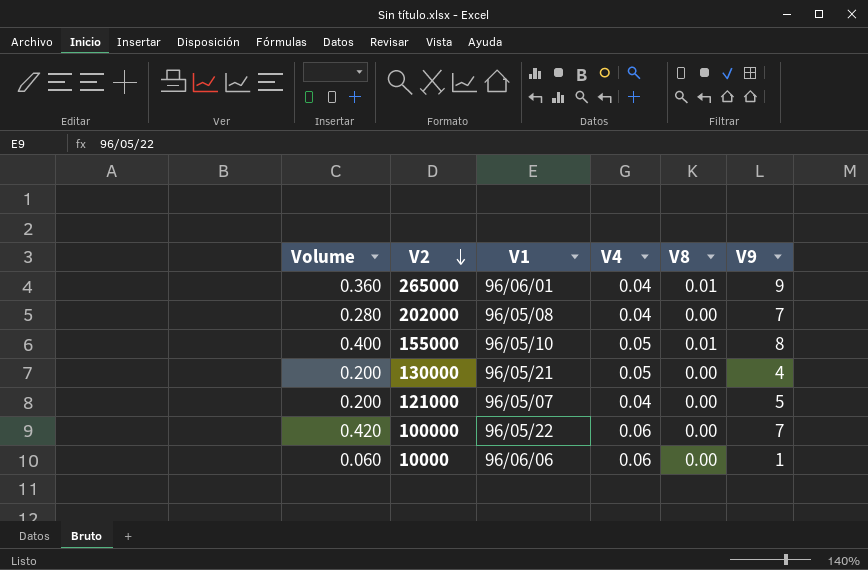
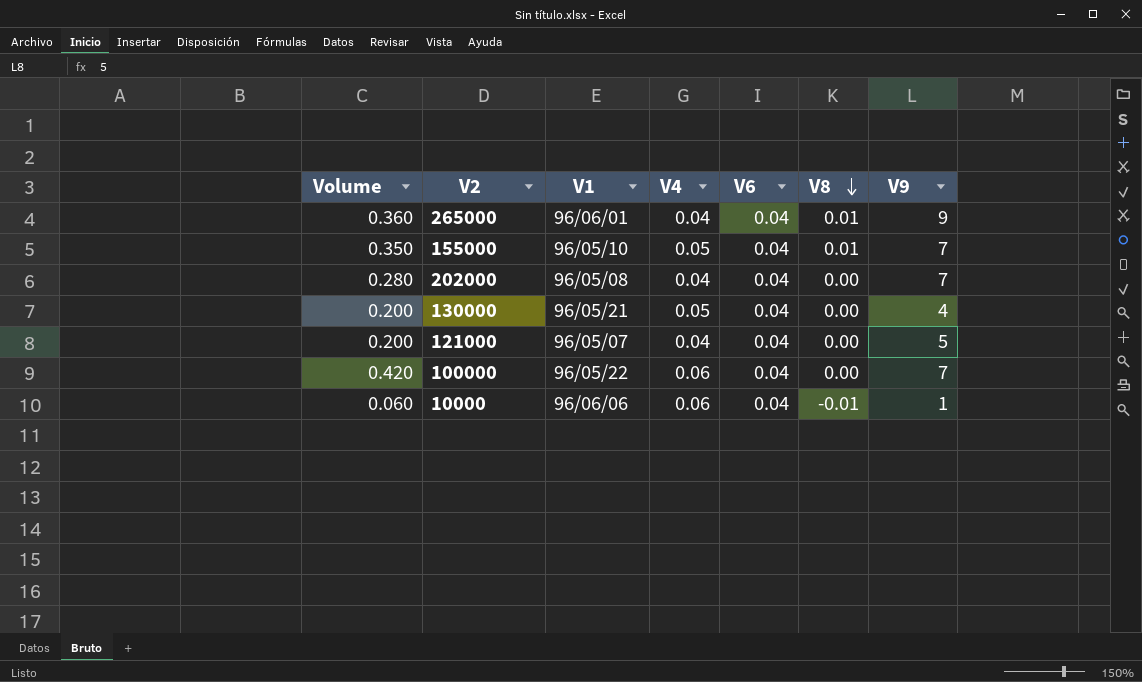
row order: V2 descending -> V8 descending
column V6 | position: none -> 5
155000 | Volume: 0.400 -> 0.350
155000 | V9: 8 -> 7
10000 | V8: 0.00 -> -0.01

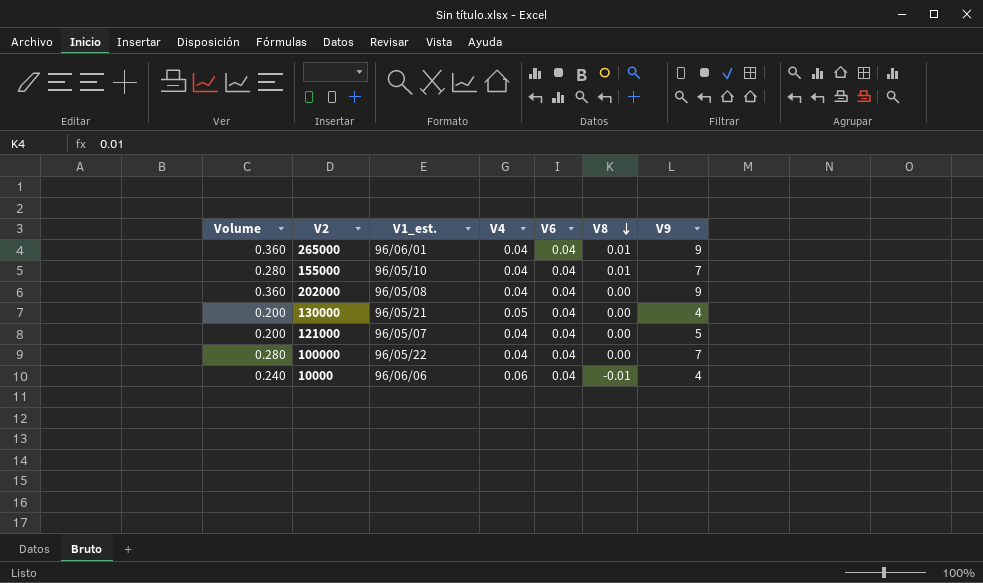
column name: V1 -> V1_est.
155000 | Volume: 0.350 -> 0.280
155000 | V4: 0.05 -> 0.04
202000 | Volume: 0.280 -> 0.360
202000 | V9: 7 -> 9
100000 | Volume: 0.420 -> 0.280
100000 | V4: 0.06 -> 0.04
10000 | Volume: 0.060 -> 0.240
10000 | V9: 1 -> 4

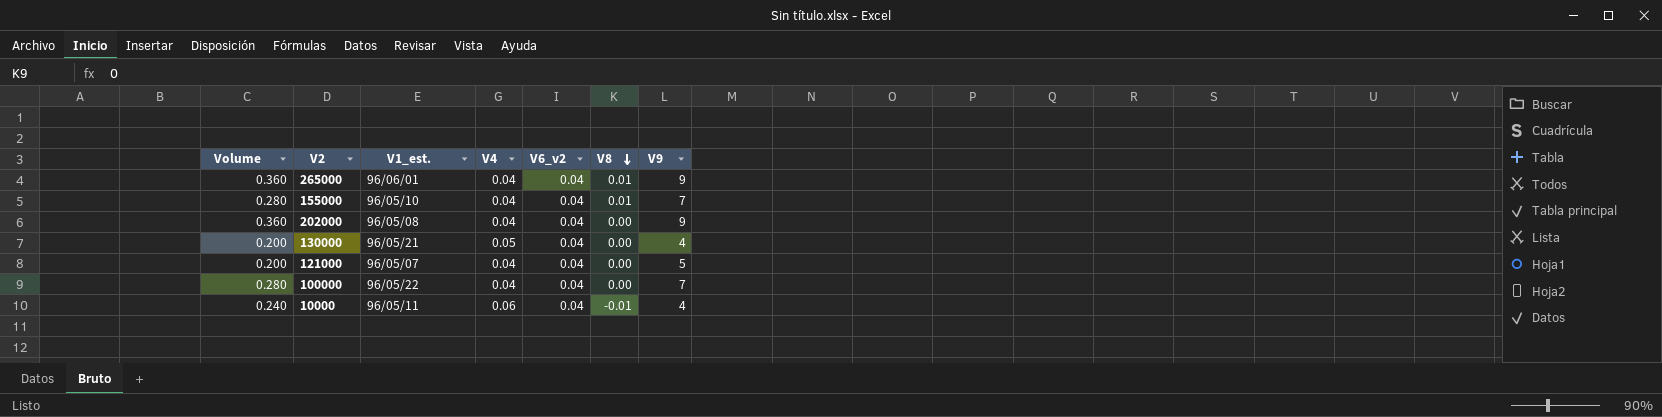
column name: V6 -> V6_v2
10000 | V1_est.: 96/06/06 -> 96/05/11

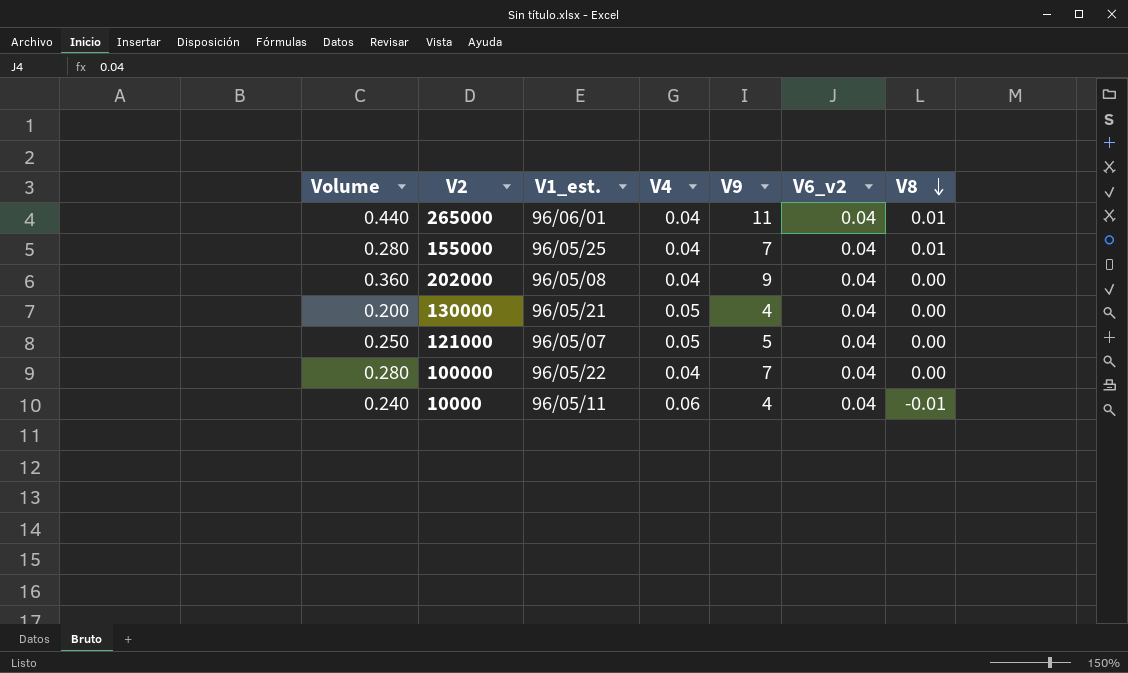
column V9 | position: 7 -> 5
265000 | Volume: 0.360 -> 0.440
265000 | V9: 9 -> 11
155000 | V1_est.: 96/05/10 -> 96/05/25
121000 | Volume: 0.200 -> 0.250
121000 | V4: 0.04 -> 0.05

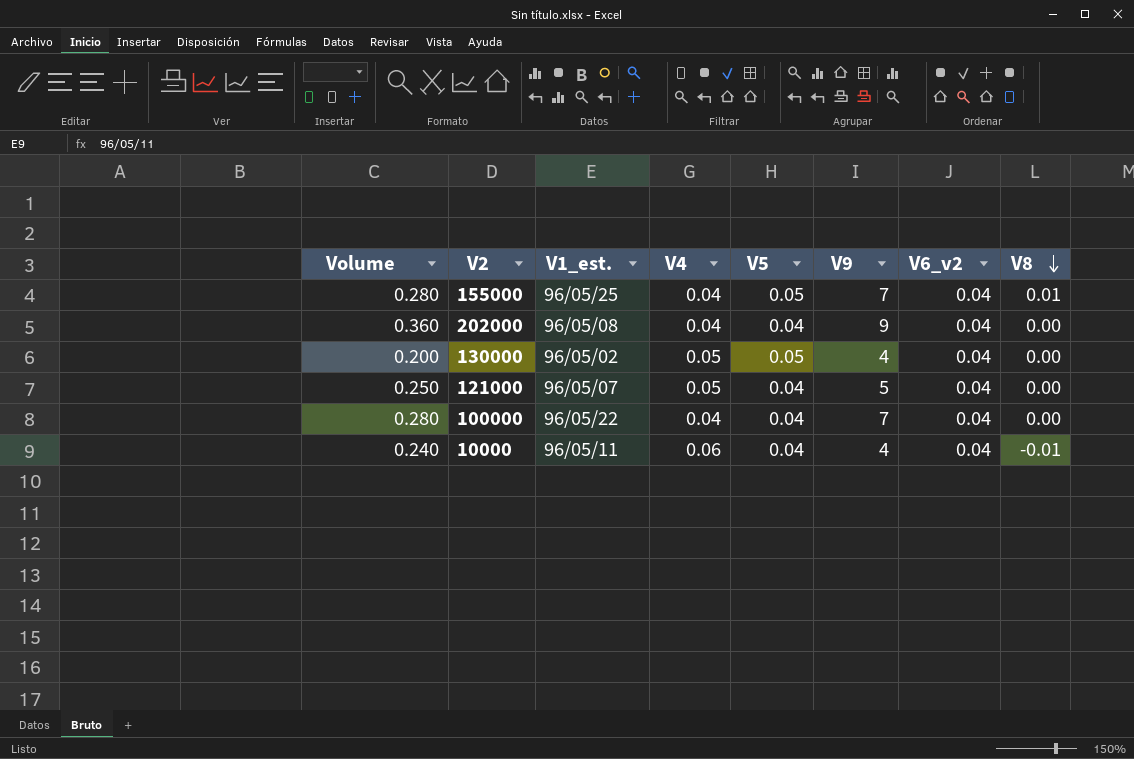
column V5 | position: none -> 5
row 265000: 0.440 | 96/06/01 | 0.04 | 11 | 0.04 | 0.01 -> none
130000 | V1_est.: 96/05/21 -> 96/05/02

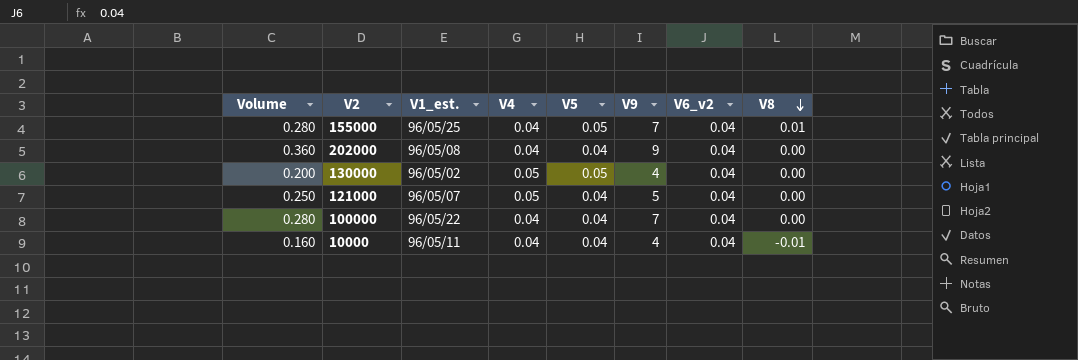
10000 | Volume: 0.240 -> 0.160
10000 | V4: 0.06 -> 0.04

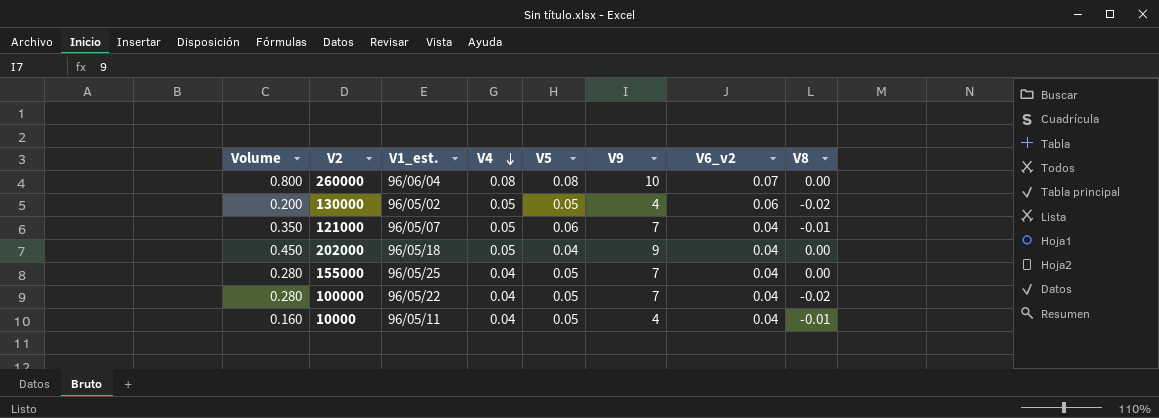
row order: V8 descending -> V4 descending
row 260000: none -> 0.800 | 96/06/04 | 0.08 | 0.08 | 10 | 0.07 | 0.00
130000 | V6_v2: 0.04 -> 0.06
130000 | V8: 0.00 -> -0.02
121000 | Volume: 0.250 -> 0.350
121000 | V5: 0.04 -> 0.06
121000 | V9: 5 -> 7
121000 | V8: 0.00 -> -0.01
202000 | Volume: 0.360 -> 0.450
202000 | V1_est.: 96/05/08 -> 96/05/18
202000 | V4: 0.04 -> 0.05
155000 | V8: 0.01 -> 0.00
100000 | V5: 0.04 -> 0.05
100000 | V8: 0.00 -> -0.02
10000 | V5: 0.04 -> 0.05

